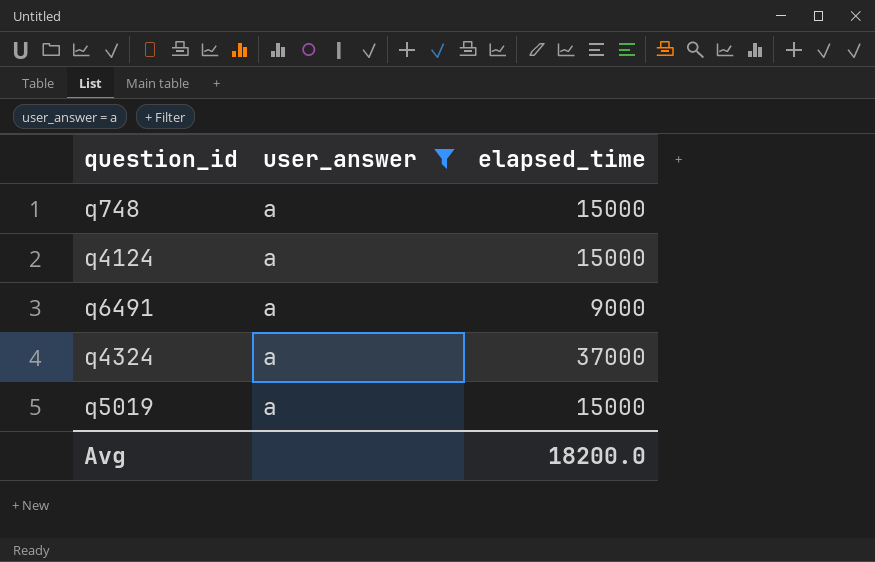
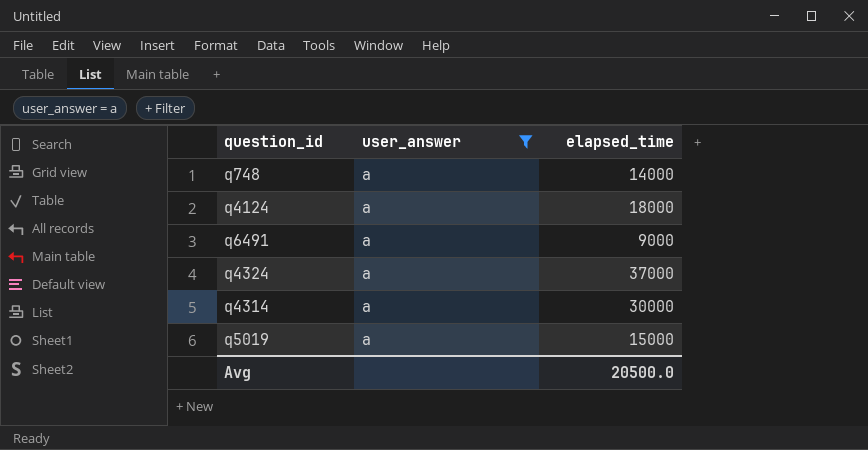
q748 | elapsed_time: 15000 -> 14000
q4124 | elapsed_time: 15000 -> 18000
row q4314: none -> a | 30000
Avg | elapsed_time: 18200.0 -> 20500.0

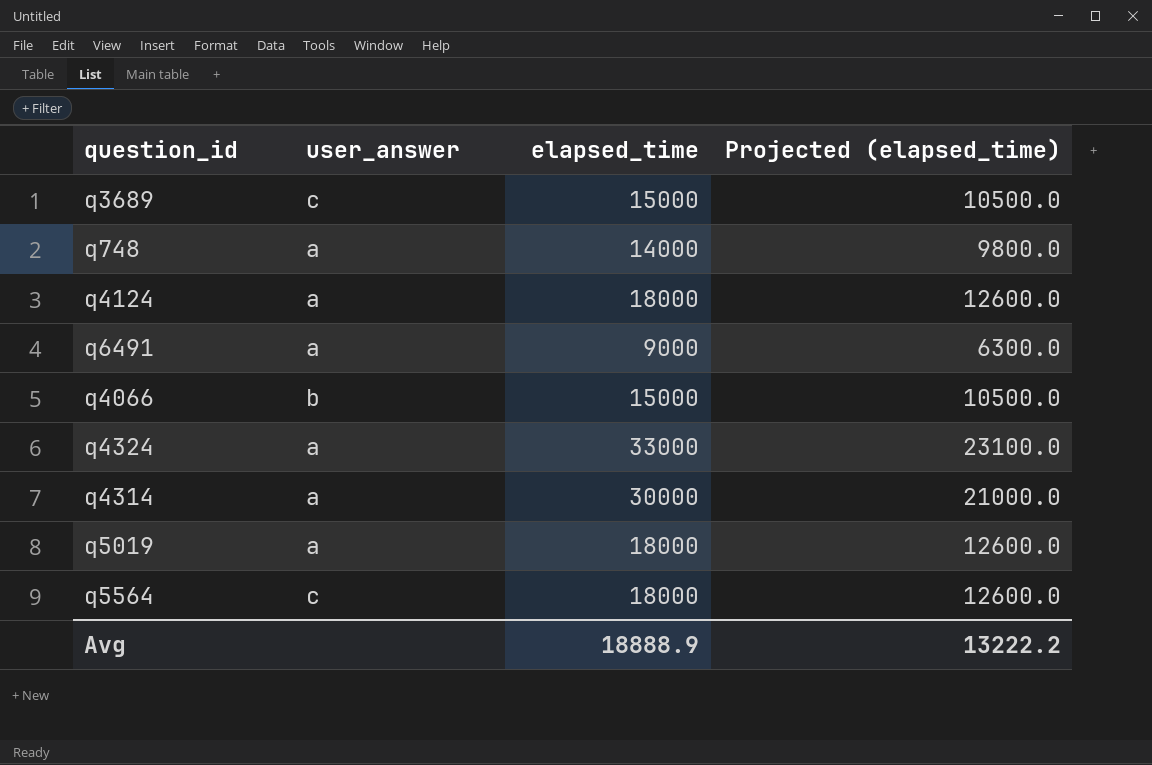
filter: user_answer = a -> none
column Projected (elapsed_time) | formula: none -> [elapsed_time] * 0.7
q4324 | elapsed_time: 37000 -> 33000
q5019 | elapsed_time: 15000 -> 18000
Avg | elapsed_time: 20500.0 -> 18888.9

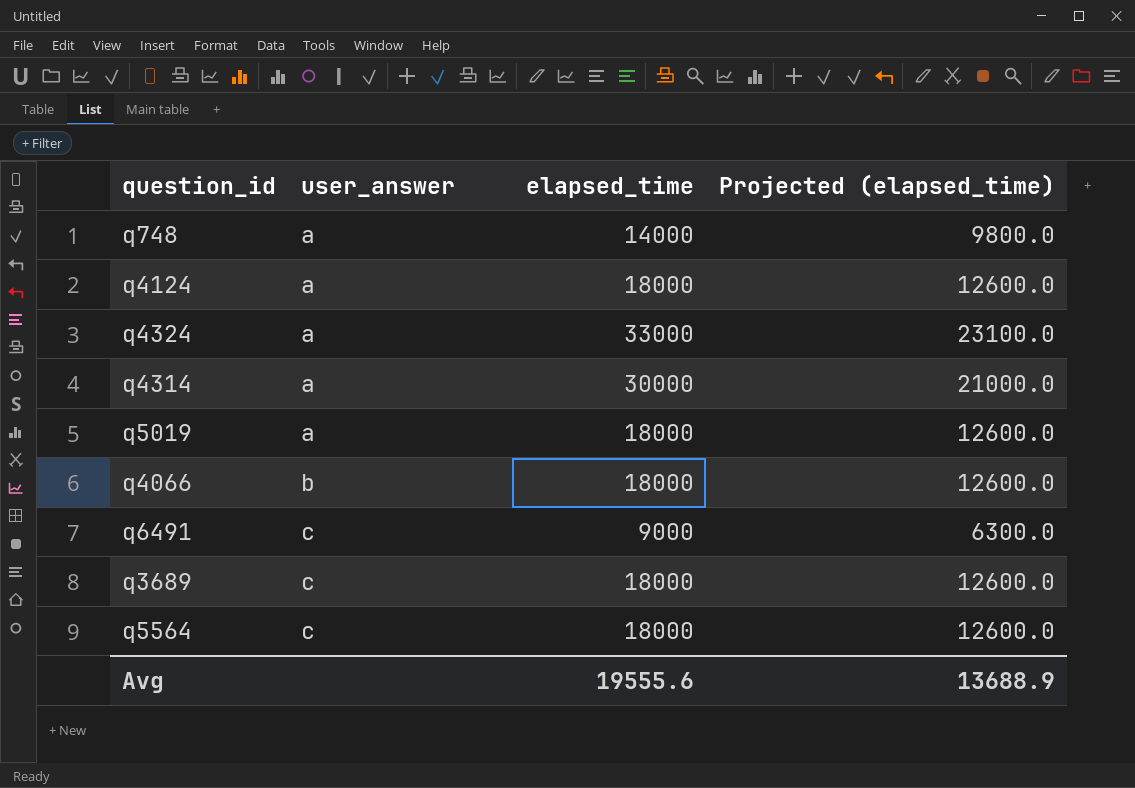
row order: none -> user_answer ascending
q4066 | elapsed_time: 15000 -> 18000
q4066 | Projected (elapsed_time): 10500.0 -> 12600.0
q6491 | user_answer: a -> c
q3689 | elapsed_time: 15000 -> 18000
q3689 | Projected (elapsed_time): 10500.0 -> 12600.0
Avg | elapsed_time: 18888.9 -> 19555.6
Avg | Projected (elapsed_time): 13222.2 -> 13688.9

